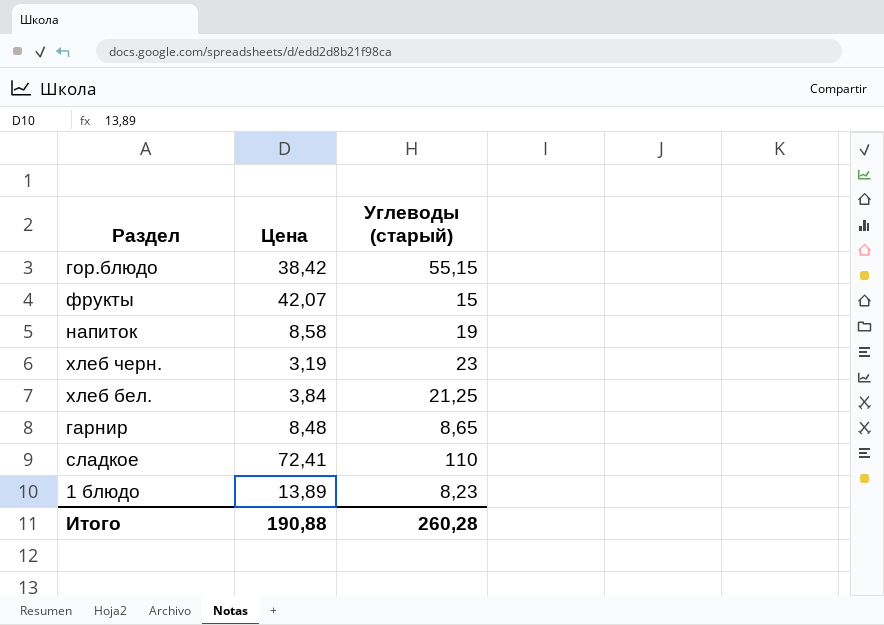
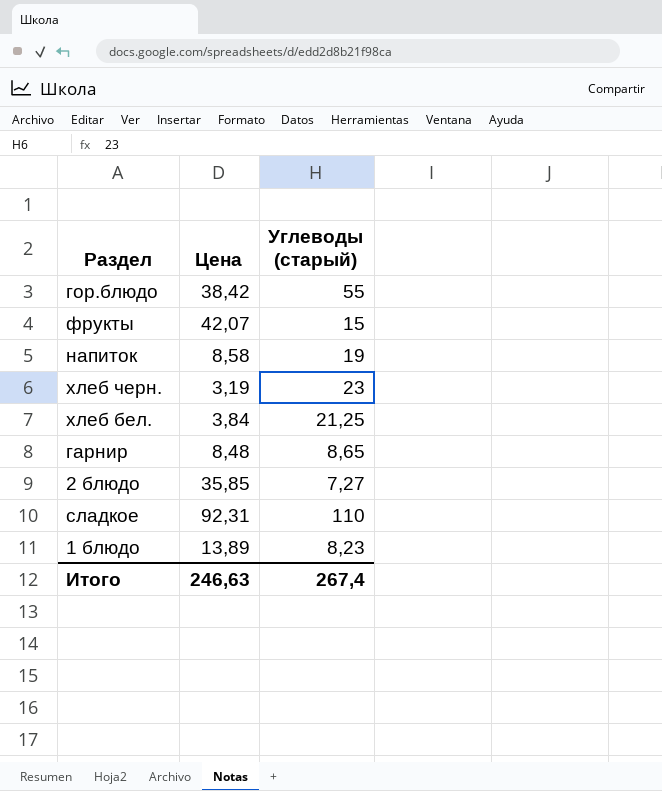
гор.блюдо | Углеводы (старый): 55,15 -> 55
row 2 блюдо: none -> 35,85 | 7,27
сладкое | Цена: 72,41 -> 92,31
Итого | Цена: 190,88 -> 246,63
Итого | Углеводы (старый): 260,28 -> 267,4

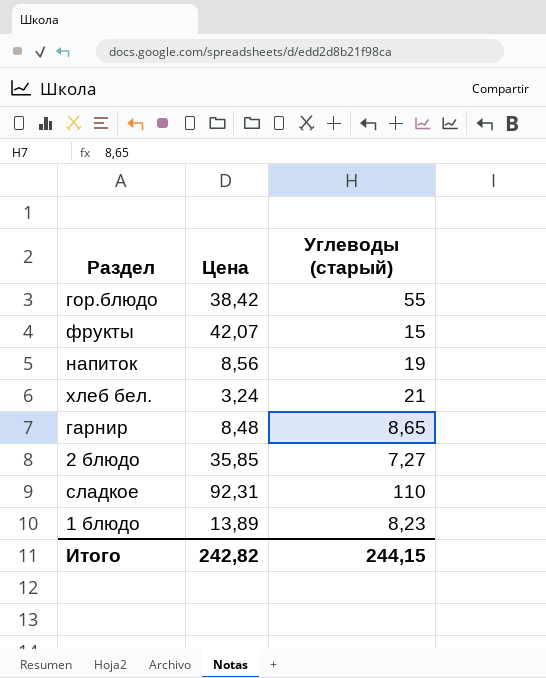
row хлеб черн.: 3,19 | 23 -> none
напиток | Цена: 8,58 -> 8,56
хлеб бел. | Цена: 3,84 -> 3,24
хлеб бел. | Углеводы (старый): 21,25 -> 21
Итого | Цена: 246,63 -> 242,82
Итого | Углеводы (старый): 267,4 -> 244,15

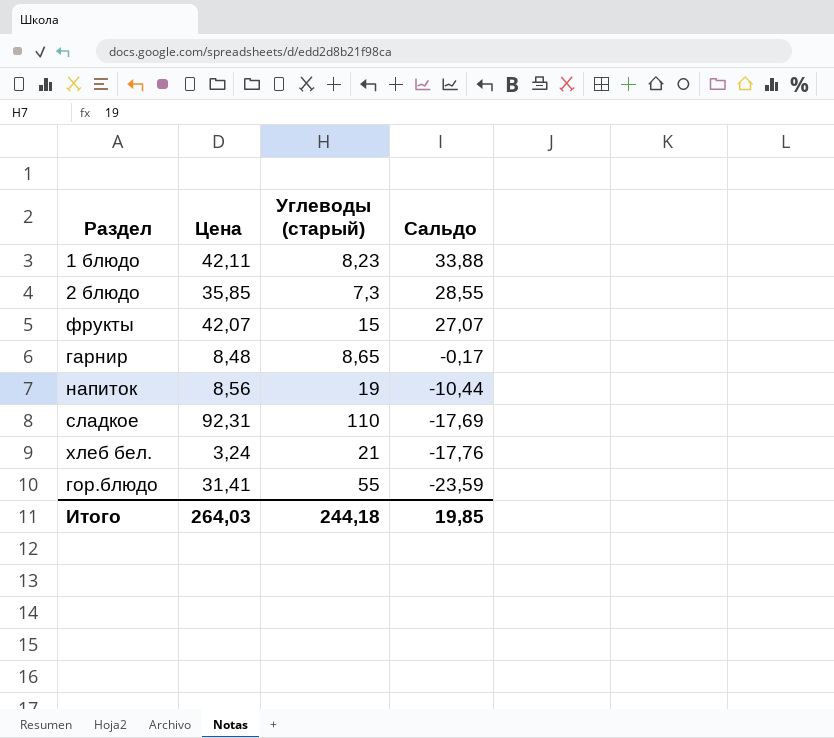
row order: none -> Сальдо descending
column Сальдо | formula: none -> [Цена] - [Углеводы (старый)]
1 блюдо | Цена: 13,89 -> 42,11
2 блюдо | Углеводы (старый): 7,27 -> 7,3
гор.блюдо | Цена: 38,42 -> 31,41
Итого | Цена: 242,82 -> 264,03
Итого | Углеводы (старый): 244,15 -> 244,18

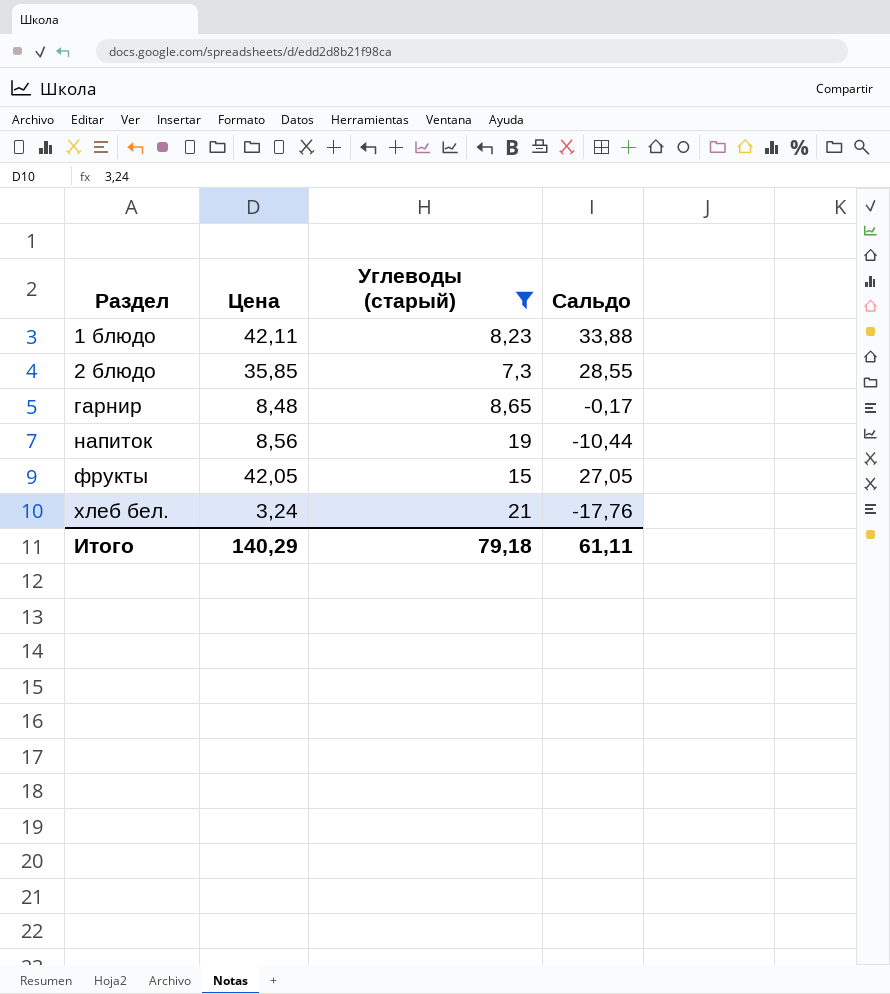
filter: none -> Углеводы (старый) <= 21
row order: Сальдо descending -> Раздел ascending
фрукты | Цена: 42,07 -> 42,05
фрукты | Сальдо: 27,07 -> 27,05
Итого | Цена: 264,03 -> 140,29
Итого | Углеводы (старый): 244,18 -> 79,18
Итого | Сальдо: 19,85 -> 61,11

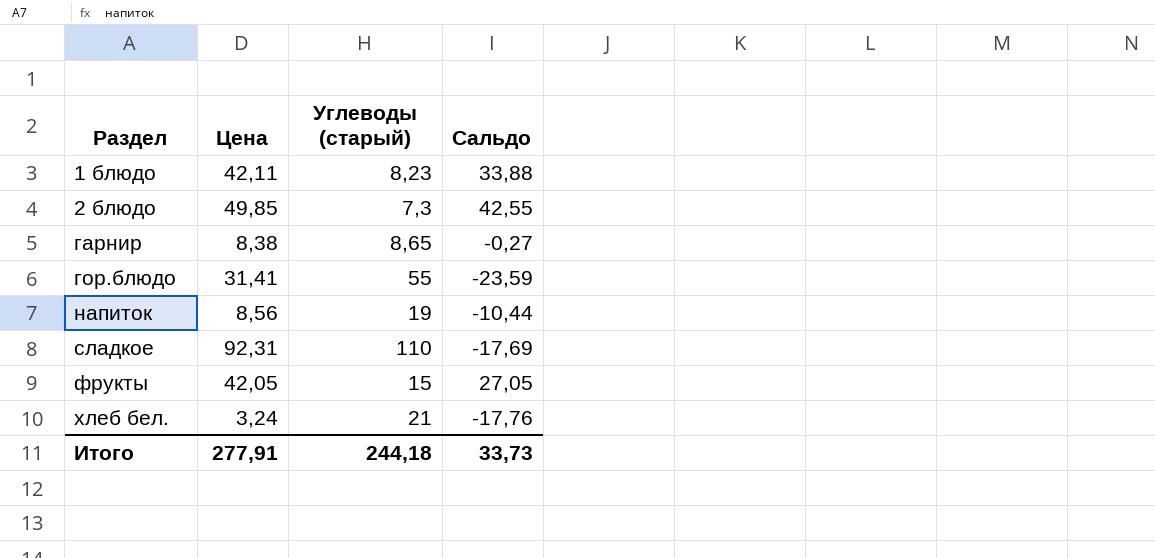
filter: Углеводы (старый) <= 21 -> none
2 блюдо | Цена: 35,85 -> 49,85
2 блюдо | Сальдо: 28,55 -> 42,55
гарнир | Цена: 8,48 -> 8,38
гарнир | Сальдо: -0,17 -> -0,27
Итого | Цена: 140,29 -> 277,91
Итого | Углеводы (старый): 79,18 -> 244,18
Итого | Сальдо: 61,11 -> 33,73

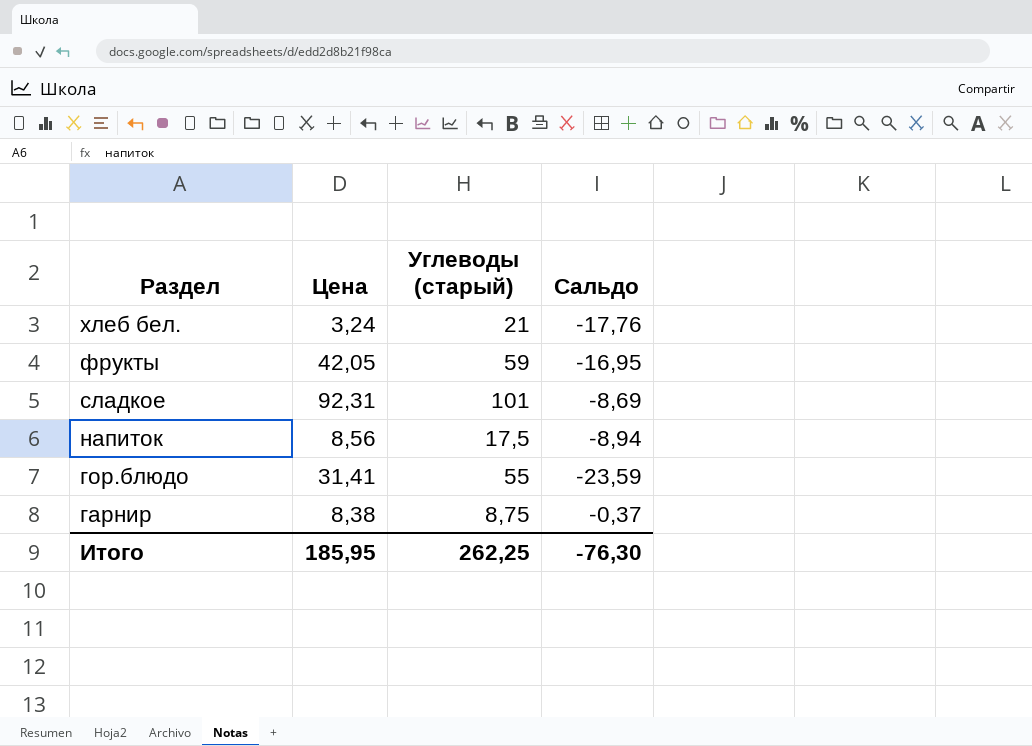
row order: Раздел ascending -> Раздел descending
row 1 блюдо: 42,11 | 8,23 | 33,88 -> none
row 2 блюдо: 49,85 | 7,3 | 42,55 -> none
фрукты | Углеводы (старый): 15 -> 59
фрукты | Сальдо: 27,05 -> -16,95
сладкое | Углеводы (старый): 110 -> 101
сладкое | Сальдо: -17,69 -> -8,69
напиток | Углеводы (старый): 19 -> 17,5
напиток | Сальдо: -10,44 -> -8,94
гарнир | Углеводы (старый): 8,65 -> 8,75
гарнир | Сальдо: -0,27 -> -0,37
Итого | Цена: 277,91 -> 185,95
Итого | Углеводы (старый): 244,18 -> 262,25
Итого | Сальдо: 33,73 -> -76,30

